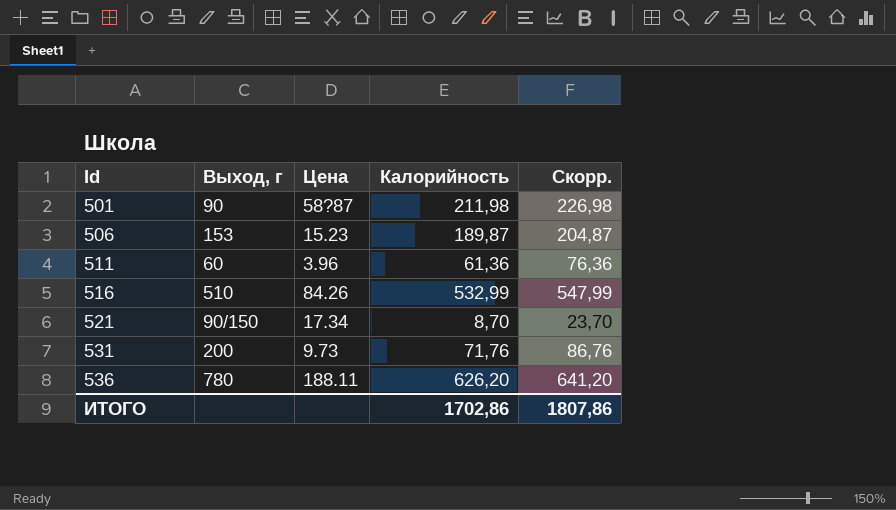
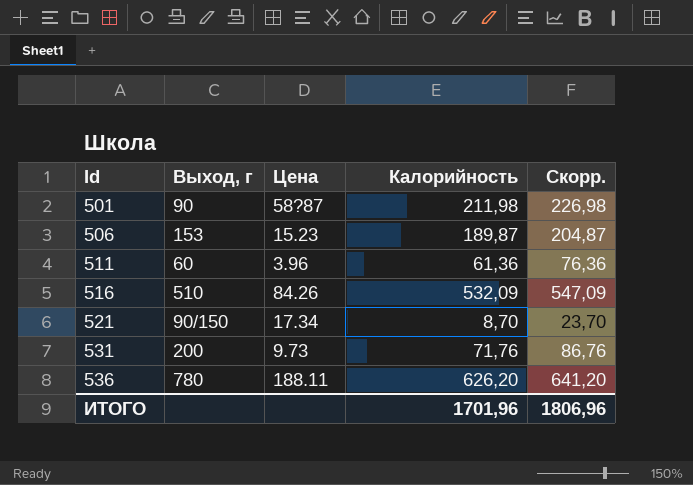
516 | Калорийность: 532,99 -> 532,09
516 | Скорр.: 547,99 -> 547,09
ИТОГО | Калорийность: 1702,86 -> 1701,96
ИТОГО | Скорр.: 1807,86 -> 1806,96

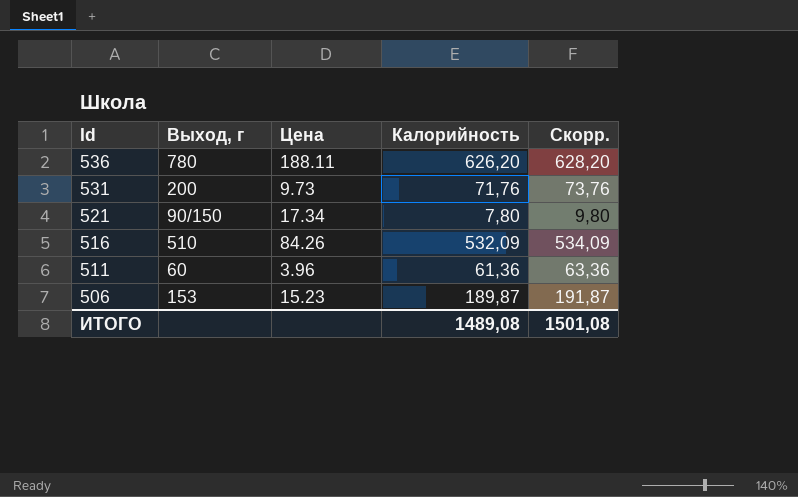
row order: Id ascending -> Id descending
column Скорр. | formula: [Калорийность] + 15 -> [Калорийность] + 2
row 501: 90 | 58?87 | 211,98 | 226,98 -> none
521 | Калорийность: 8,70 -> 7,80
ИТОГО | Калорийность: 1701,96 -> 1489,08
ИТОГО | Скорр.: 1806,96 -> 1501,08

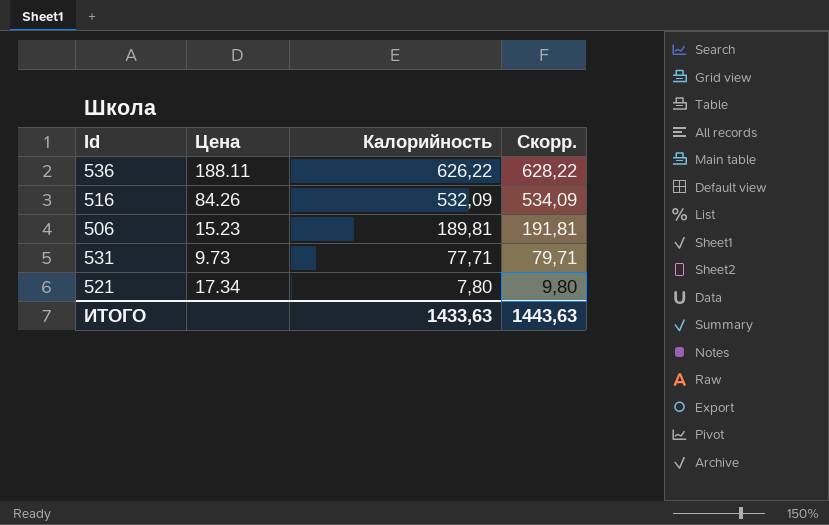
row order: Id descending -> Калорийность descending
column Выход, г | position: 2 -> none
row 511: 60 | 3.96 | 61,36 | 63,36 -> none
536 | Калорийность: 626,20 -> 626,22
536 | Скорр.: 628,20 -> 628,22
506 | Калорийность: 189,87 -> 189,81
506 | Скорр.: 191,87 -> 191,81
531 | Калорийность: 71,76 -> 77,71
531 | Скорр.: 73,76 -> 79,71
ИТОГО | Калорийность: 1489,08 -> 1433,63
ИТОГО | Скорр.: 1501,08 -> 1443,63

